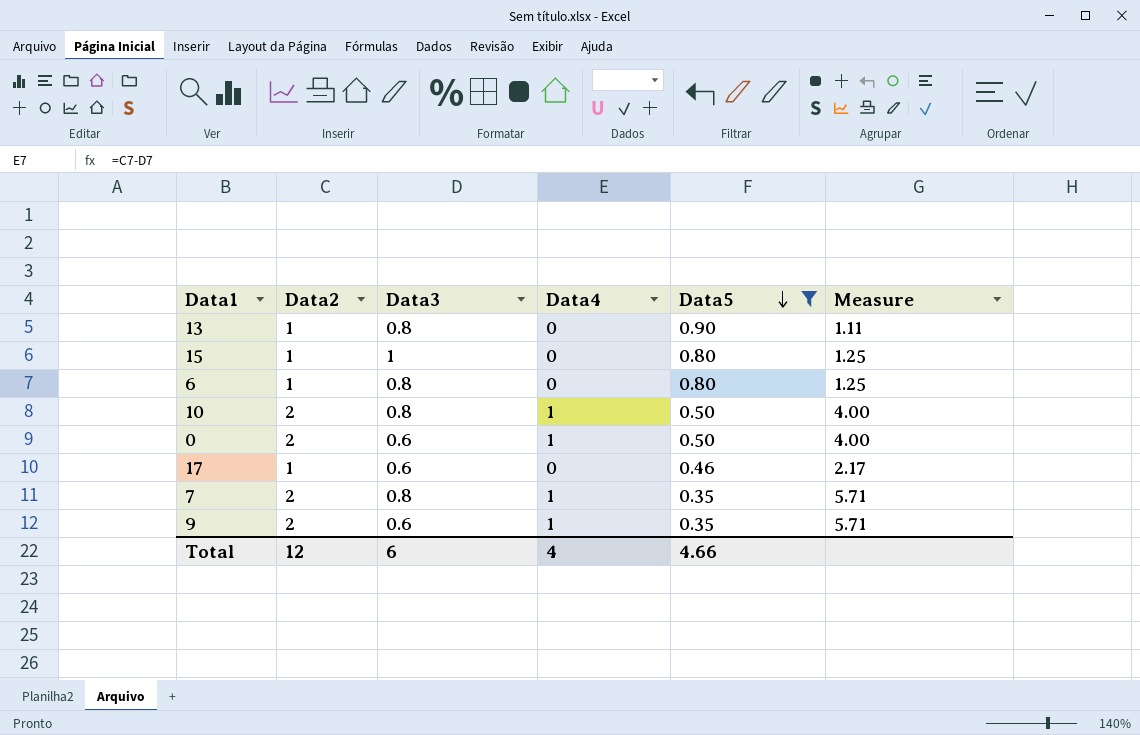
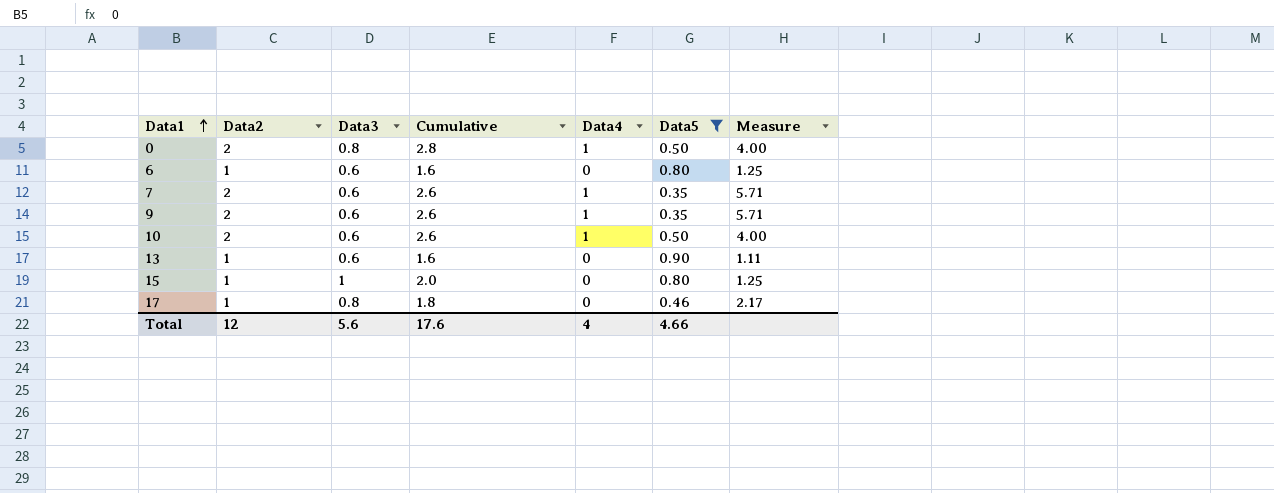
row order: Data5 descending -> Data1 ascending
column Cumulative | formula: none -> [Data2] + [Data3]
0 | Data3: 0.6 -> 0.8
6 | Data3: 0.8 -> 0.6
7 | Data3: 0.8 -> 0.6
10 | Data3: 0.8 -> 0.6
13 | Data3: 0.8 -> 0.6
17 | Data3: 0.6 -> 0.8
Total | Data3: 6 -> 5.6

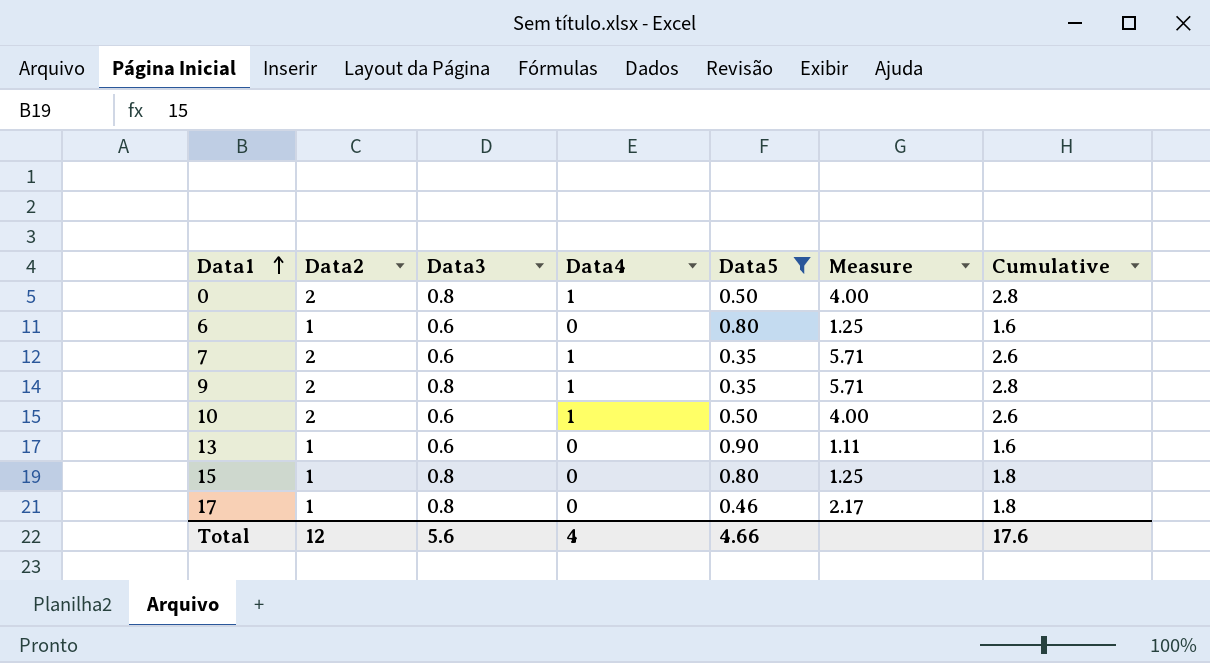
column Cumulative | position: 4 -> 7
9 | Data3: 0.6 -> 0.8
9 | Cumulative: 2.6 -> 2.8
15 | Data3: 1 -> 0.8
15 | Cumulative: 2.0 -> 1.8

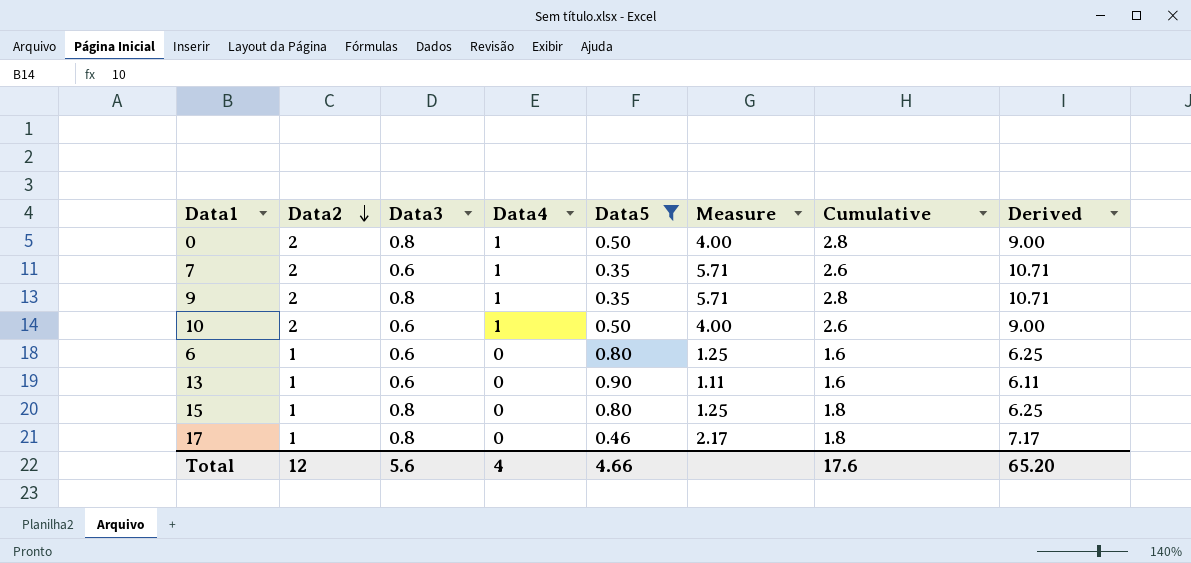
row order: Data1 ascending -> Data2 descending
column Derived | formula: none -> [Measure] + 5

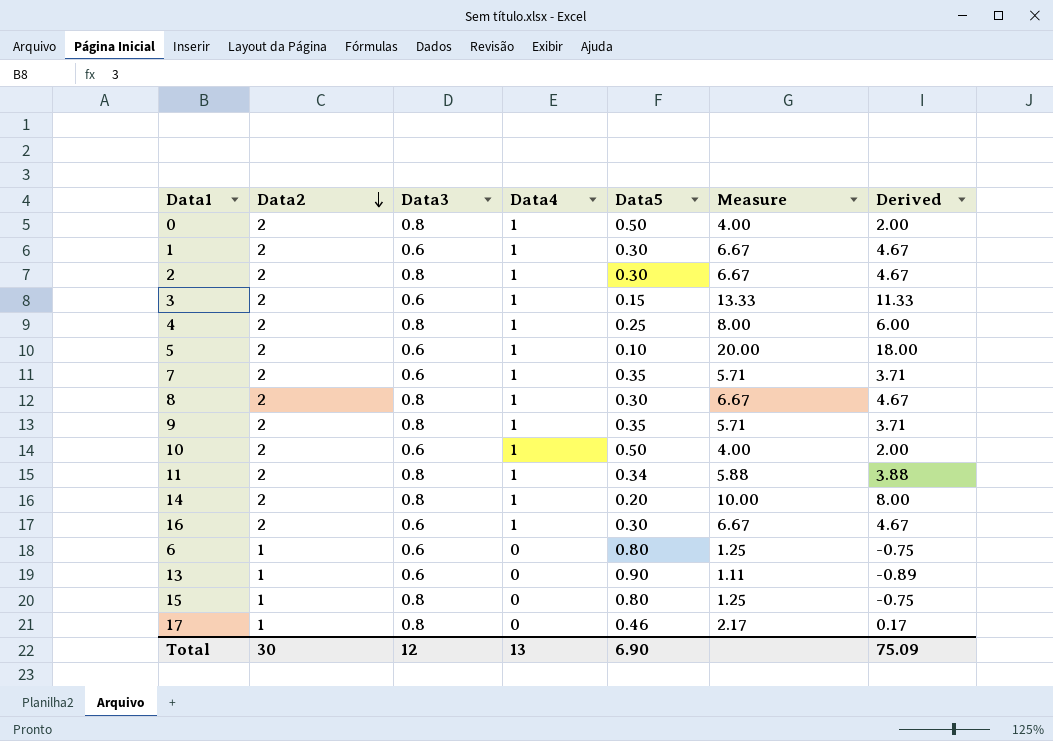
filter: Data5 >= 0.35 -> none
column Cumulative | formula: [Data2] + [Data3] -> none
column Derived | formula: [Measure] + 5 -> [Measure] - 2
Total | Data2: 12 -> 30
Total | Data3: 5.6 -> 12
Total | Data4: 4 -> 13
Total | Data5: 4.66 -> 6.90
Total | Derived: 65.20 -> 75.09

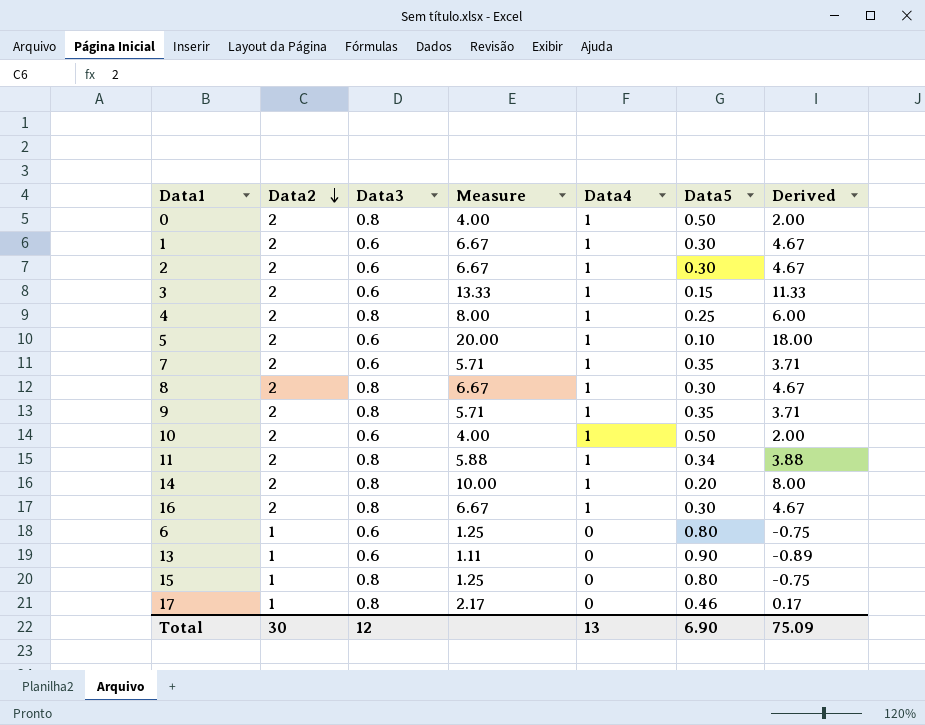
column Measure | position: 6 -> 4
2 | Data3: 0.8 -> 0.6
16 | Data3: 0.6 -> 0.8

